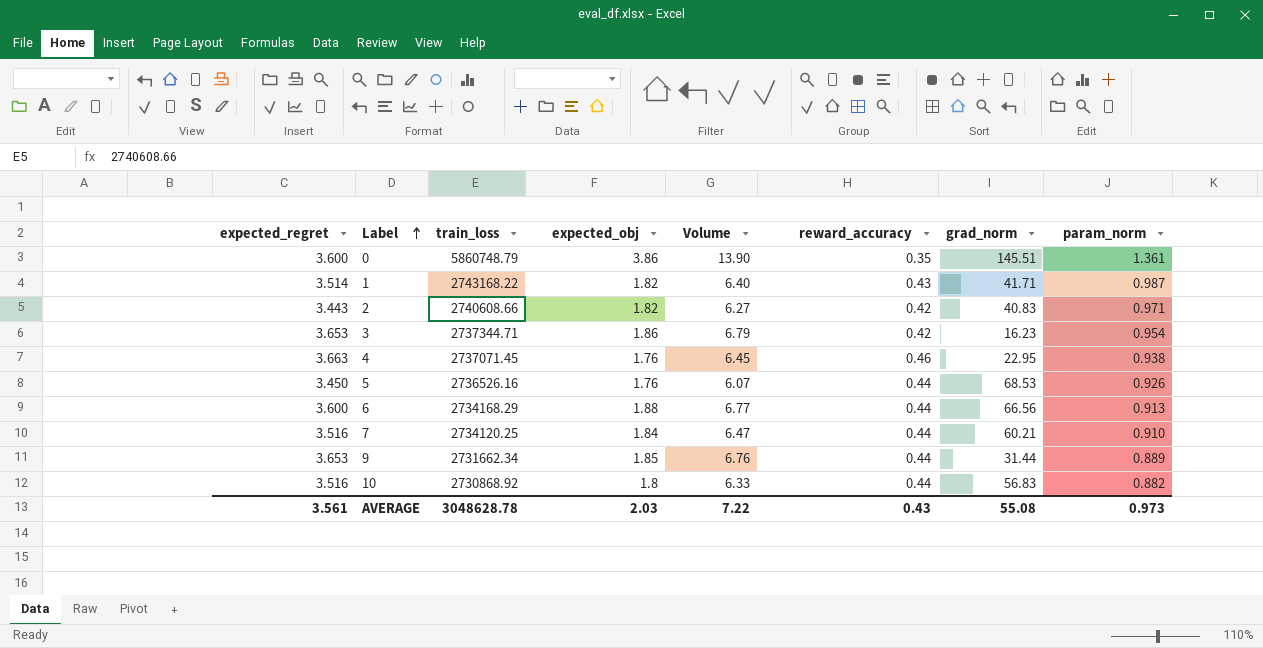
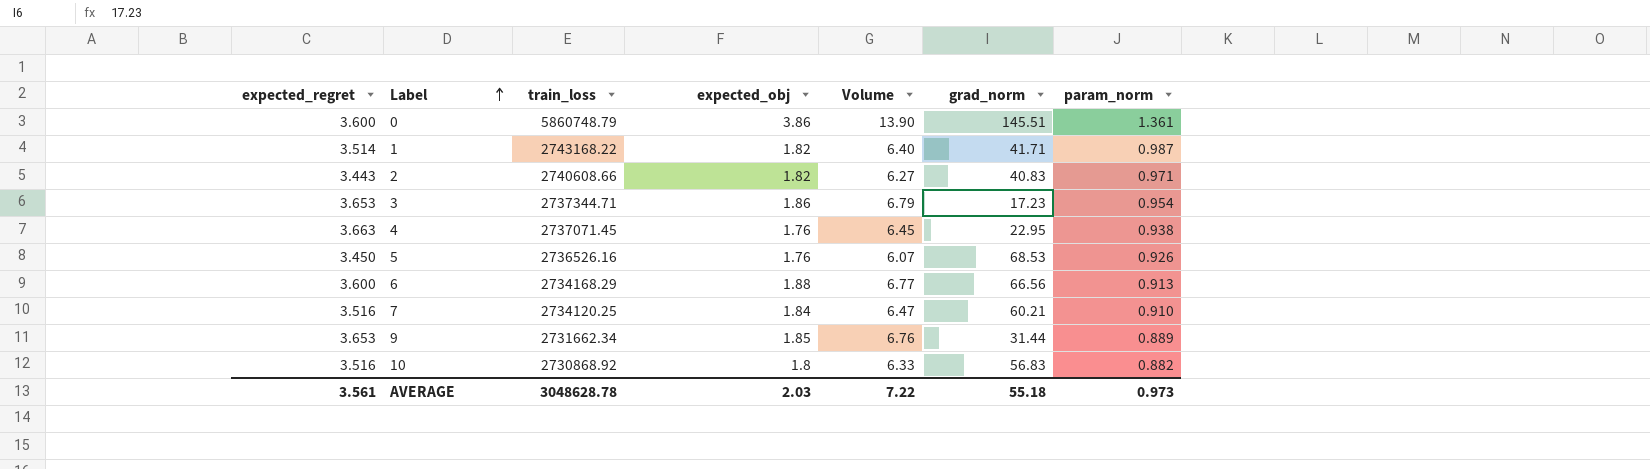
column reward_accuracy | position: 6 -> none
3 | grad_norm: 16.23 -> 17.23
AVERAGE | grad_norm: 55.08 -> 55.18

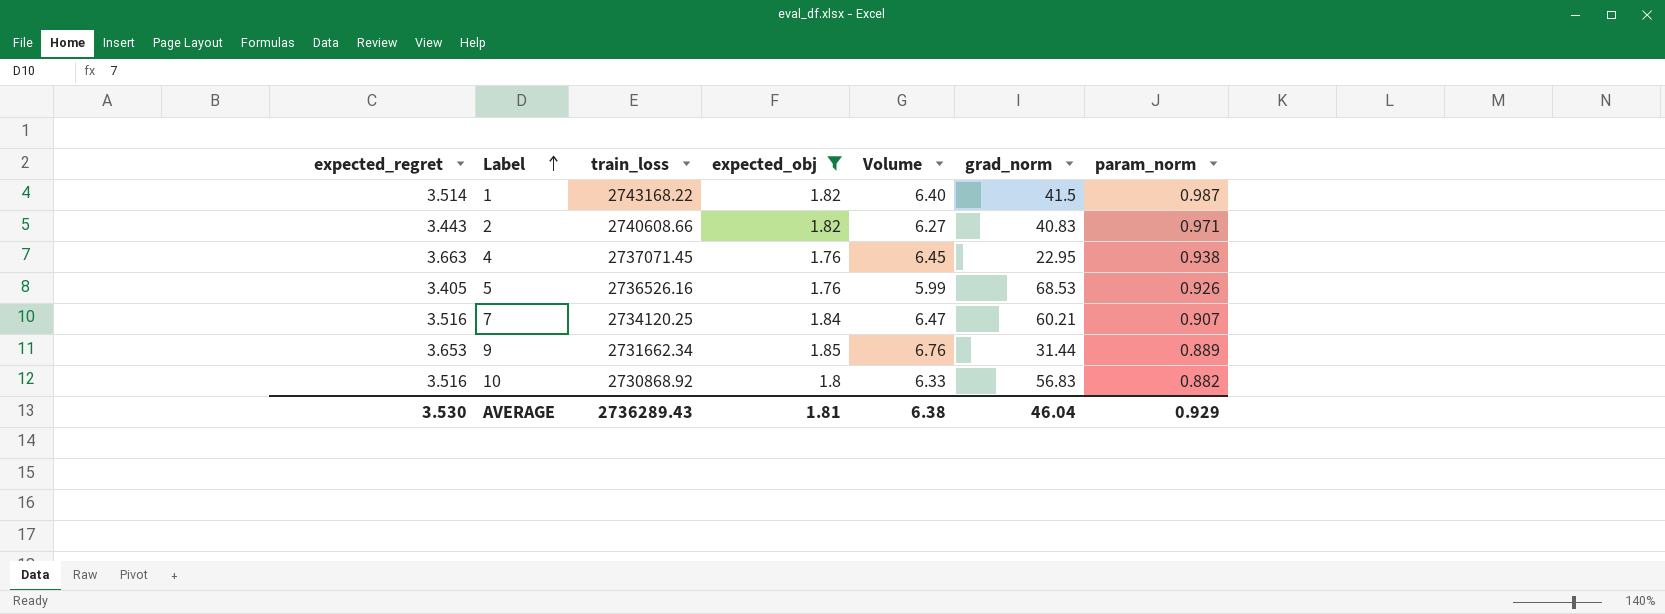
filter: none -> expected_obj <= 1.85
1 | grad_norm: 41.71 -> 41.5
5 | expected_regret: 3.450 -> 3.405
5 | Volume: 6.07 -> 5.99
7 | param_norm: 0.910 -> 0.907
AVERAGE | expected_regret: 3.561 -> 3.530
AVERAGE | train_loss: 3048628.78 -> 2736289.43
AVERAGE | expected_obj: 2.03 -> 1.81
AVERAGE | Volume: 7.22 -> 6.38
AVERAGE | grad_norm: 55.18 -> 46.04
AVERAGE | param_norm: 0.973 -> 0.929

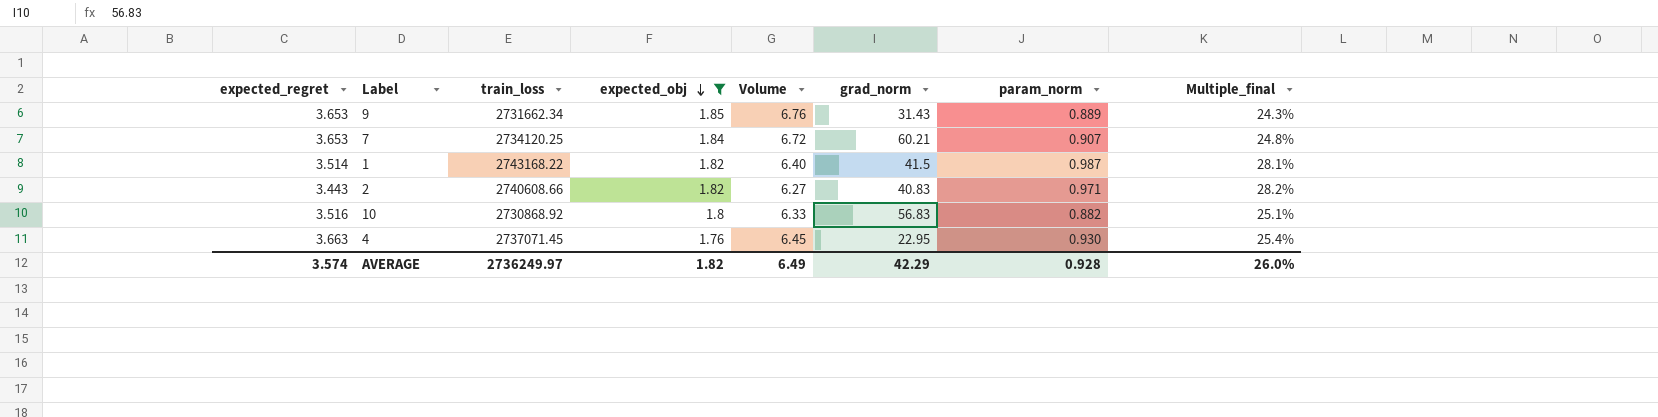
row order: Label ascending -> expected_obj descending
column Multiple_final | formula: none -> [param_norm] / [expected_regret]
row 5: 3.405 | 2736526.16 | 1.76 | 5.99 | 68.53 | 0.926 -> none
9 | grad_norm: 31.44 -> 31.43
7 | expected_regret: 3.516 -> 3.653
7 | Volume: 6.47 -> 6.72
4 | param_norm: 0.938 -> 0.930
AVERAGE | expected_regret: 3.530 -> 3.574
AVERAGE | train_loss: 2736289.43 -> 2736249.97
AVERAGE | expected_obj: 1.81 -> 1.82
AVERAGE | Volume: 6.38 -> 6.49
AVERAGE | grad_norm: 46.04 -> 42.29
AVERAGE | param_norm: 0.929 -> 0.928

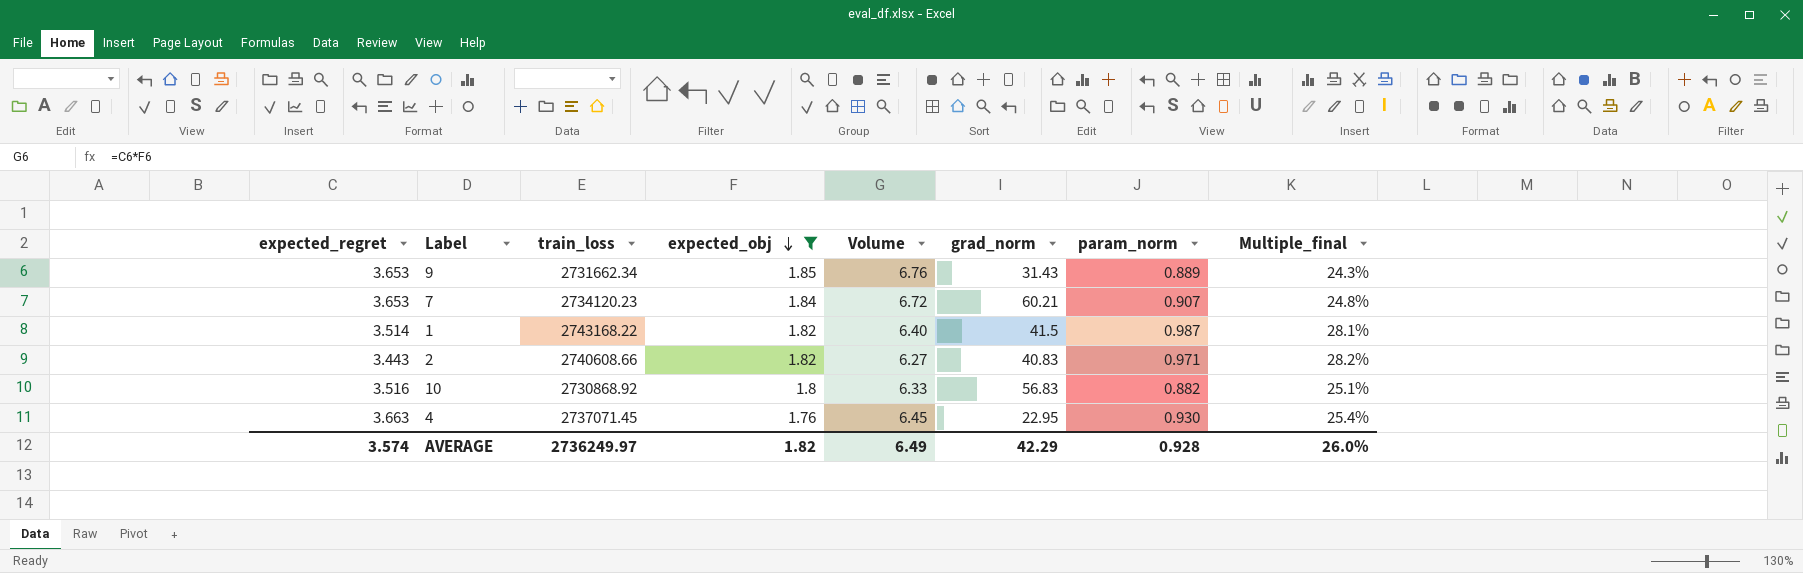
7 | train_loss: 2734120.25 -> 2734120.23

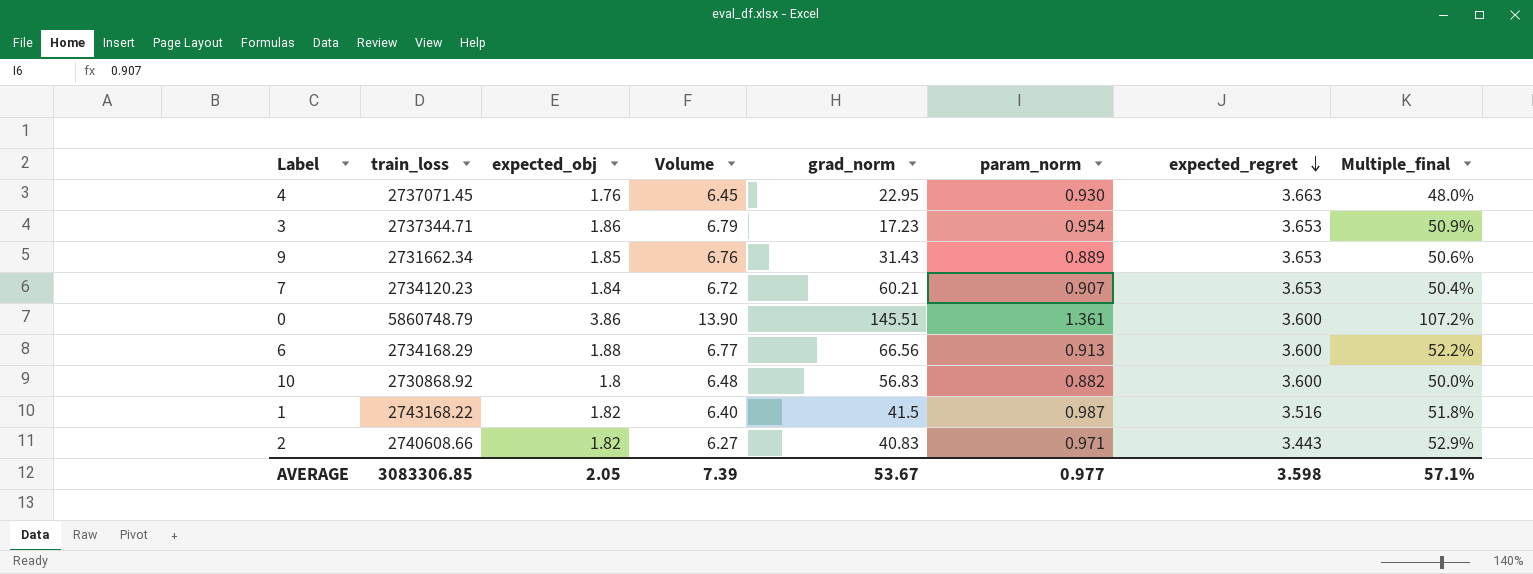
filter: expected_obj <= 1.85 -> none
row order: expected_obj descending -> expected_regret descending
column expected_regret | position: 1 -> 7
column Multiple_final | formula: [param_norm] / [expected_regret] -> [expected_obj] / [expected_regret]
10 | Volume: 6.33 -> 6.48
10 | expected_regret: 3.516 -> 3.600
1 | expected_regret: 3.514 -> 3.516
AVERAGE | train_loss: 2736249.97 -> 3083306.85
AVERAGE | expected_obj: 1.82 -> 2.05
AVERAGE | Volume: 6.49 -> 7.39
AVERAGE | grad_norm: 42.29 -> 53.67
AVERAGE | param_norm: 0.928 -> 0.977
AVERAGE | expected_regret: 3.574 -> 3.598
AVERAGE | Multiple_final: 26.0% -> 57.1%

